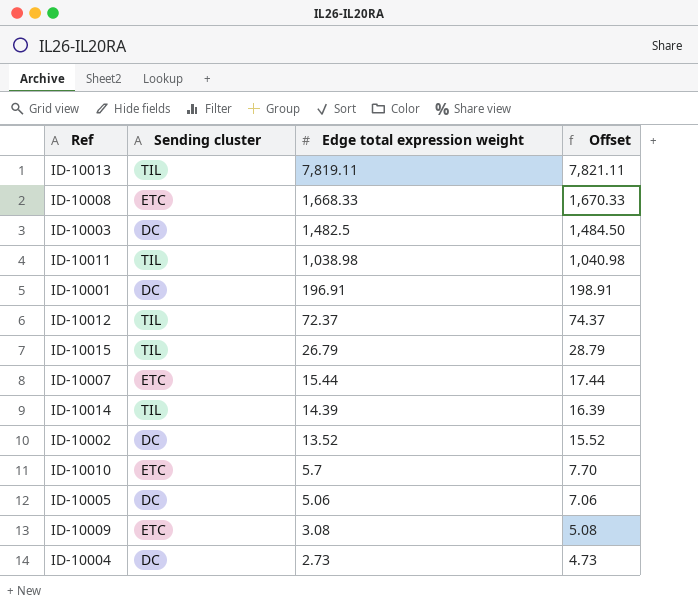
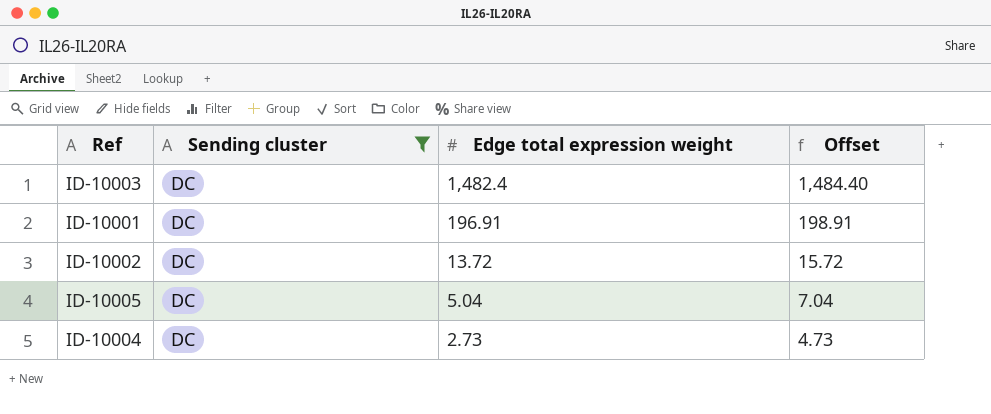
filter: none -> Sending cluster = DC
ID-10003 | Edge total expression weight: 1,482.5 -> 1,482.4
ID-10003 | Offset: 1,484.50 -> 1,484.40
ID-10002 | Edge total expression weight: 13.52 -> 13.72
ID-10002 | Offset: 15.52 -> 15.72
ID-10005 | Edge total expression weight: 5.06 -> 5.04
ID-10005 | Offset: 7.06 -> 7.04

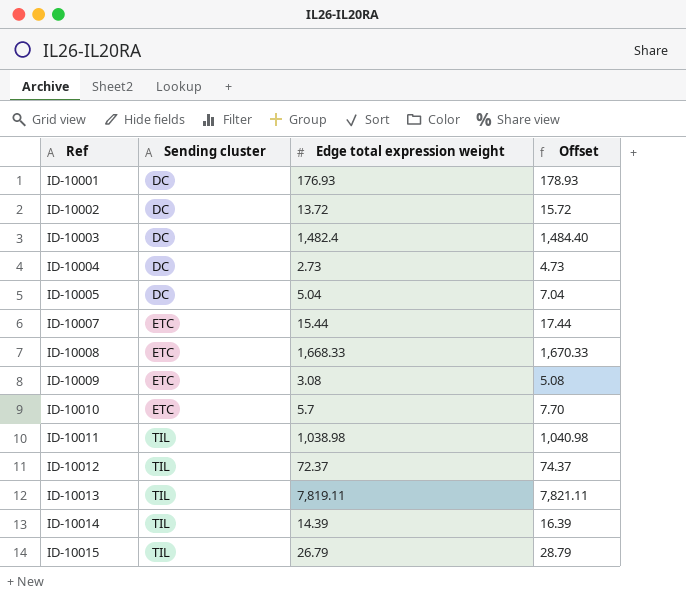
filter: Sending cluster = DC -> none
row order: Edge total expression weight descending -> Ref ascending
ID-10001 | Edge total expression weight: 196.91 -> 176.93
ID-10001 | Offset: 198.91 -> 178.93

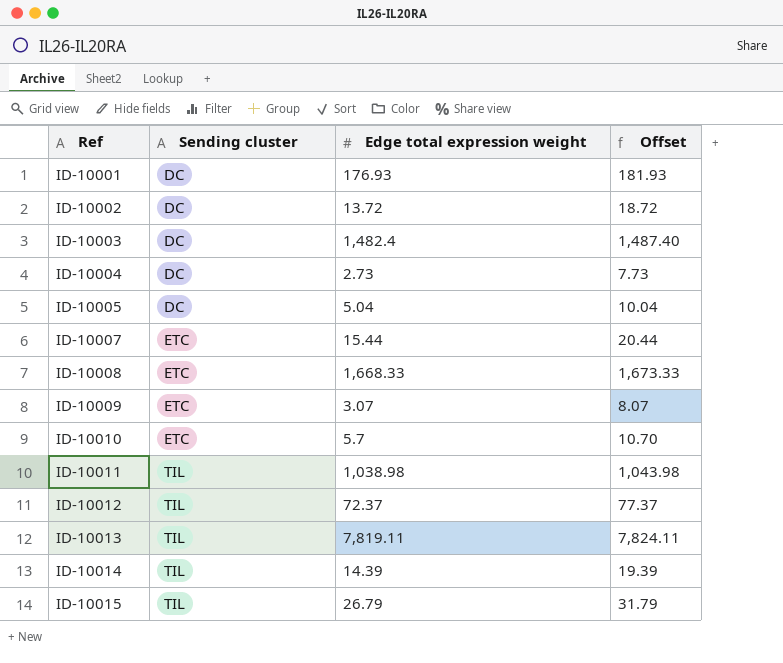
column Offset | formula: [Edge total expression weight] + 2 -> [Edge total expression weight] + 5
ID-10009 | Edge total expression weight: 3.08 -> 3.07

